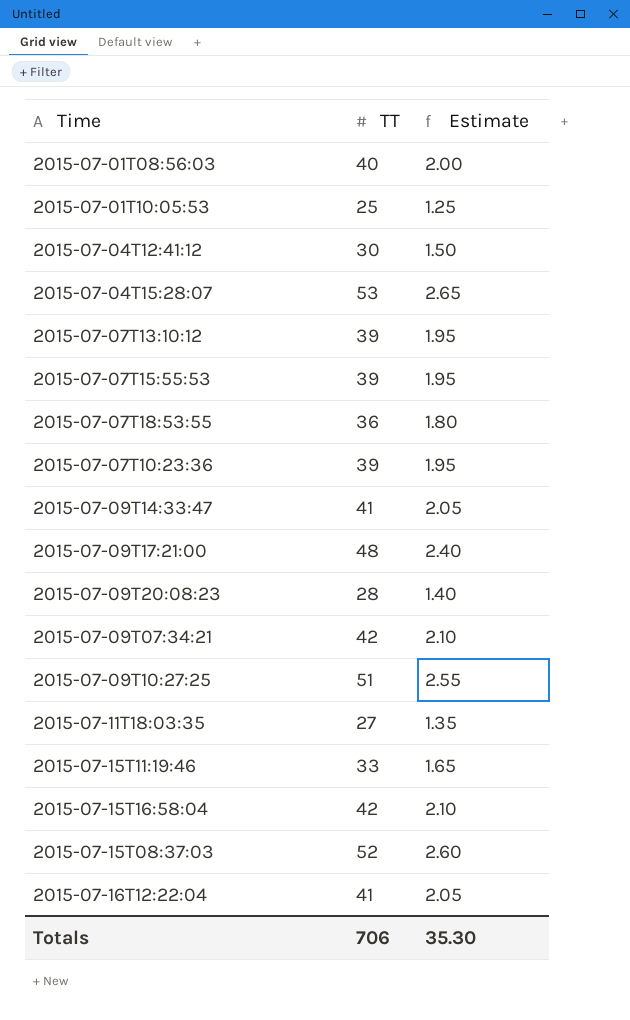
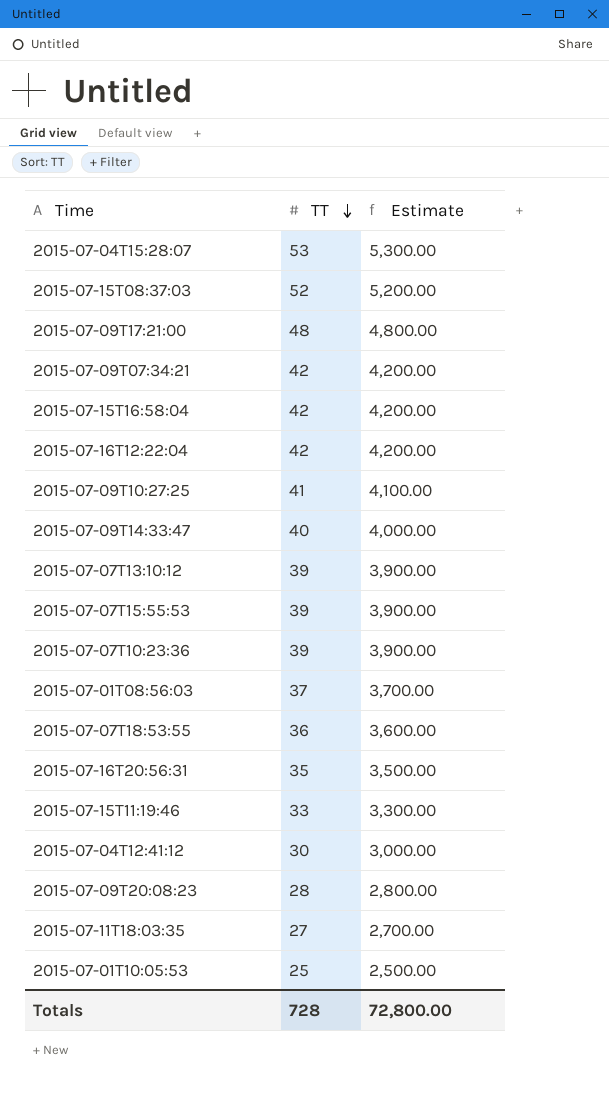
row order: none -> TT descending
column Estimate | formula: [TT] * 0.05 -> [TT] * 100
2015-07-16T12:22:04 | TT: 41 -> 42
2015-07-09T10:27:25 | TT: 51 -> 41
2015-07-09T14:33:47 | TT: 41 -> 40
2015-07-01T08:56:03 | TT: 40 -> 37
row 2015-07-16T20:56:31: none -> 35 | 3,500.00
Totals | TT: 706 -> 728
Totals | Estimate: 35.30 -> 72,800.00

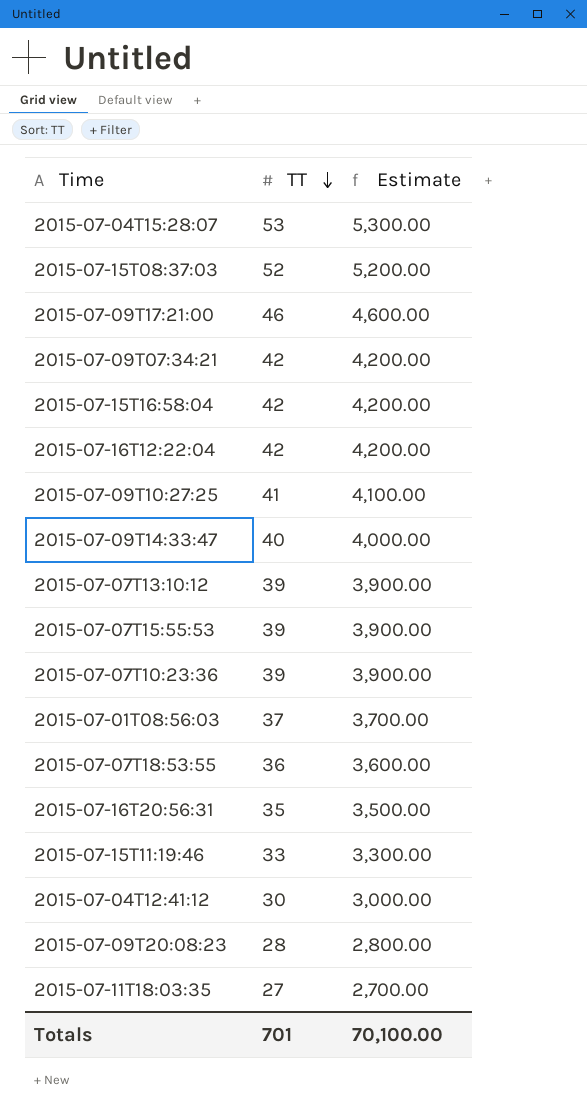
row 2015-07-01T10:05:53: 25 | 2,500.00 -> none
2015-07-09T17:21:00 | TT: 48 -> 46
2015-07-09T17:21:00 | Estimate: 4,800.00 -> 4,600.00
Totals | TT: 728 -> 701
Totals | Estimate: 72,800.00 -> 70,100.00

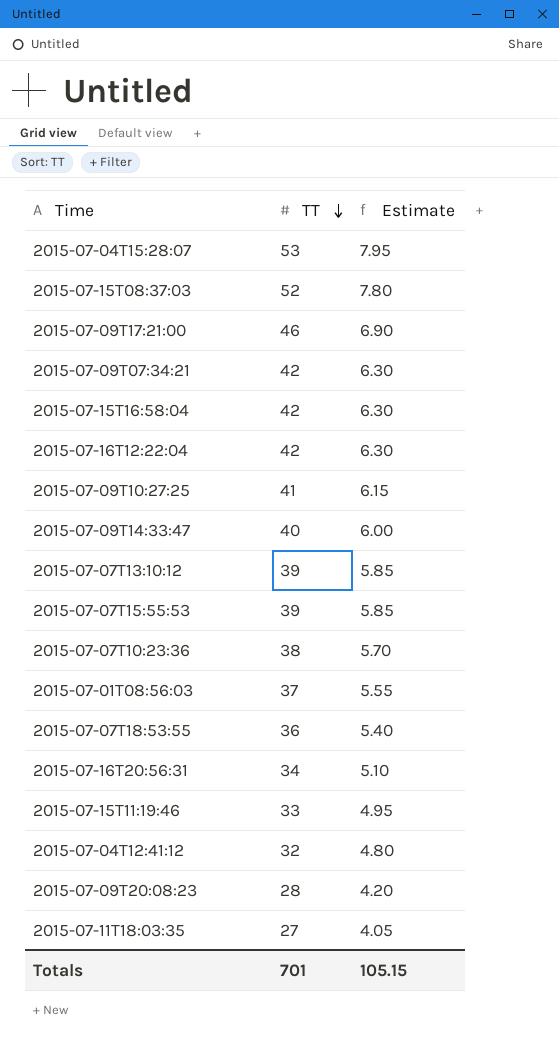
column Estimate | formula: [TT] * 100 -> [TT] * 0.15
2015-07-07T10:23:36 | TT: 39 -> 38
2015-07-16T20:56:31 | TT: 35 -> 34
2015-07-04T12:41:12 | TT: 30 -> 32
Totals | Estimate: 70,100.00 -> 105.15

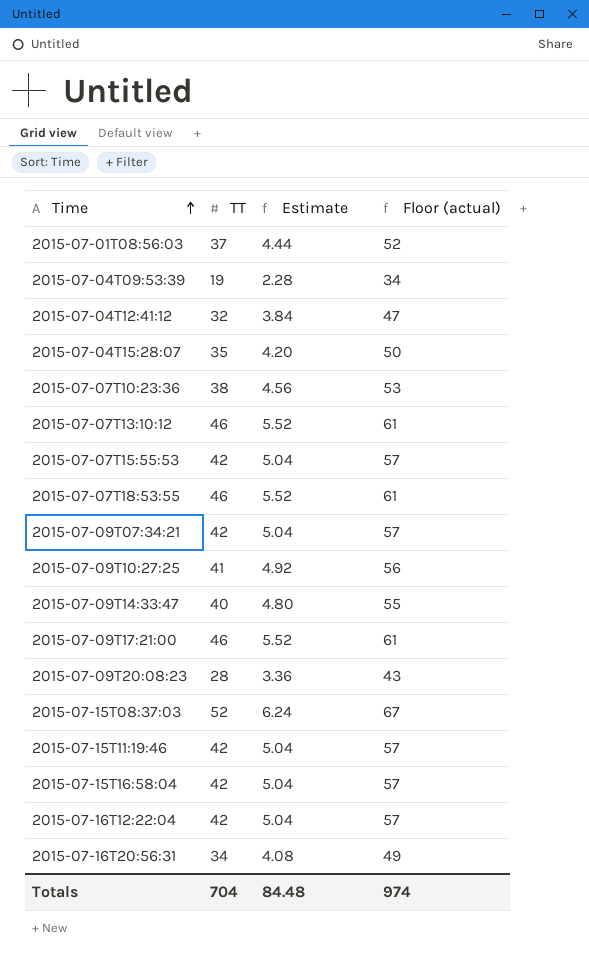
row order: TT descending -> Time ascending
column Estimate | formula: [TT] * 0.15 -> [TT] * 0.12
column Floor (actual) | formula: none -> [TT] + 15
row 2015-07-11T18:03:35: 27 | 4.05 -> none
row 2015-07-04T09:53:39: none -> 19 | 2.28 | 34
2015-07-04T15:28:07 | TT: 53 -> 35
2015-07-07T13:10:12 | TT: 39 -> 46
2015-07-07T15:55:53 | TT: 39 -> 42
2015-07-07T18:53:55 | TT: 36 -> 46
2015-07-15T11:19:46 | TT: 33 -> 42
Totals | TT: 701 -> 704
Totals | Estimate: 105.15 -> 84.48

